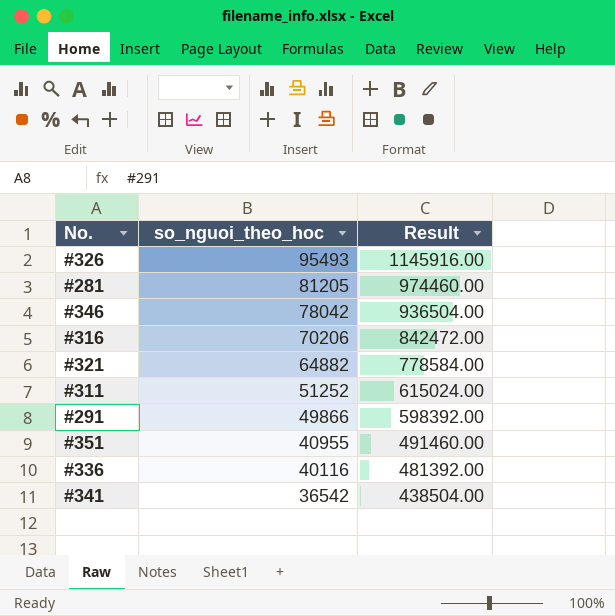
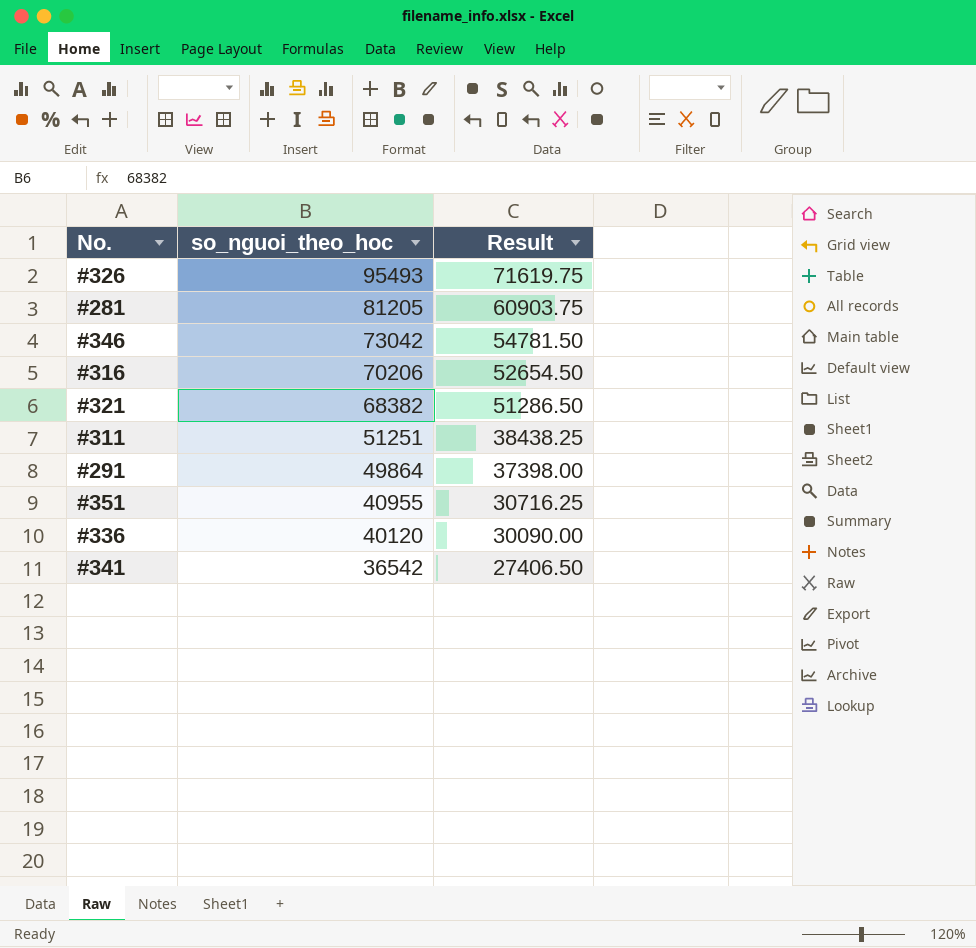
column Result | formula: [so_nguoi_theo_hoc] * 12 -> [so_nguoi_theo_hoc] * 0.75
#346 | so_nguoi_theo_hoc: 78042 -> 73042
#321 | so_nguoi_theo_hoc: 64882 -> 68382
#311 | so_nguoi_theo_hoc: 51252 -> 51251
#291 | so_nguoi_theo_hoc: 49866 -> 49864
#336 | so_nguoi_theo_hoc: 40116 -> 40120

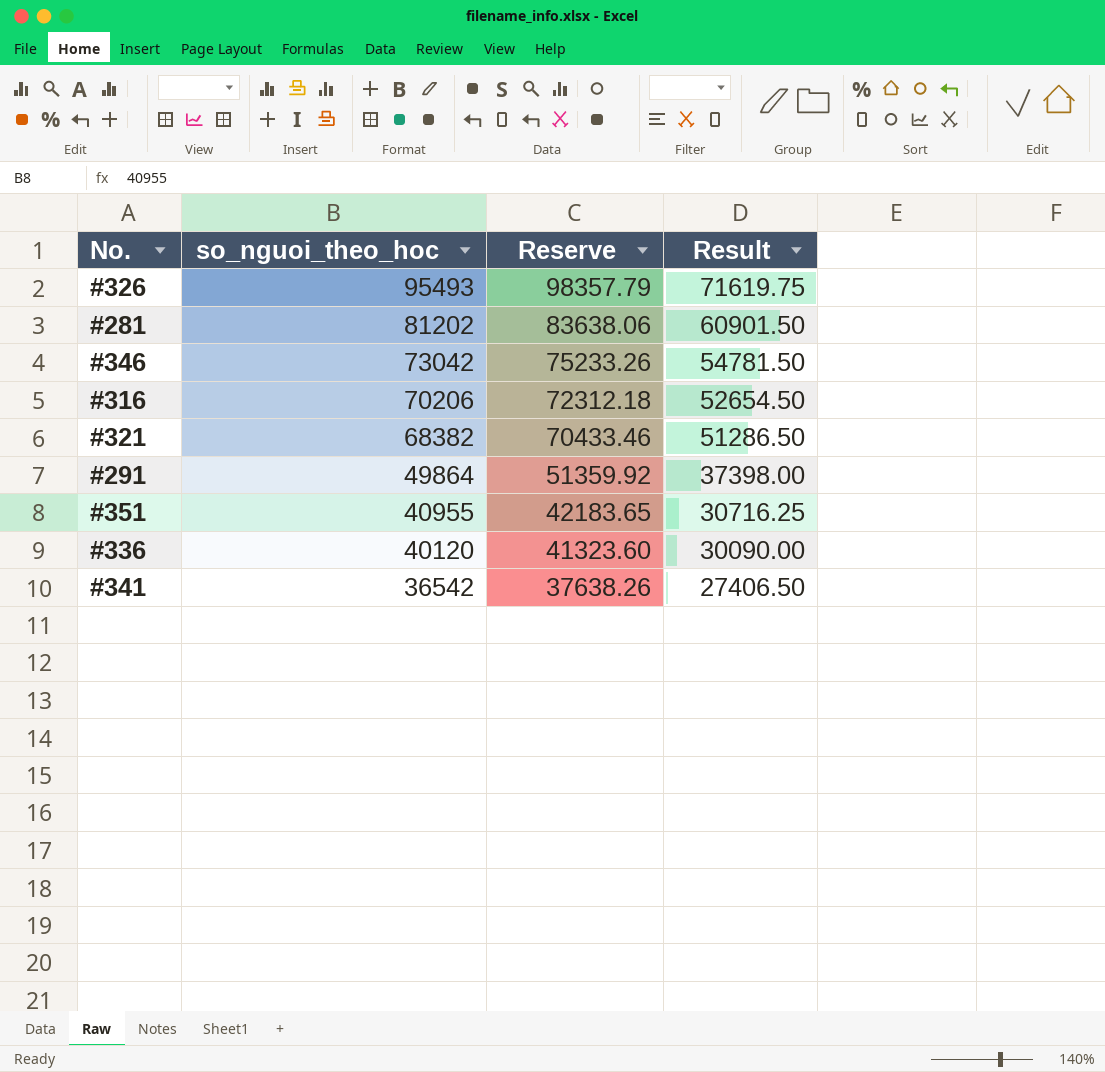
column Reserve | formula: none -> [so_nguoi_theo_hoc] * 1.03
row #311: 51251 | 38438.25 -> none
#281 | so_nguoi_theo_hoc: 81205 -> 81202
#281 | Result: 60903.75 -> 60901.50

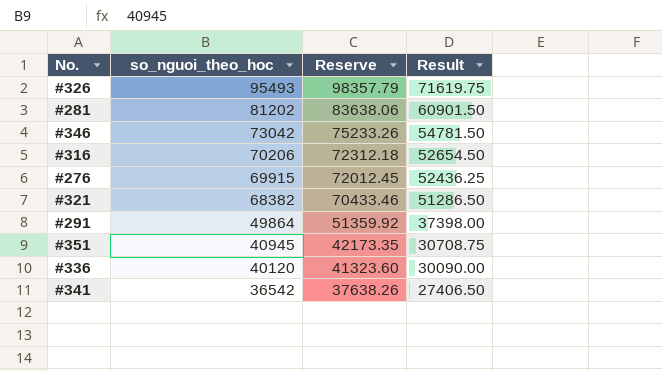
row #276: none -> 69915 | 72012.45 | 52436.25
#351 | so_nguoi_theo_hoc: 40955 -> 40945
#351 | Reserve: 42183.65 -> 42173.35
#351 | Result: 30716.25 -> 30708.75

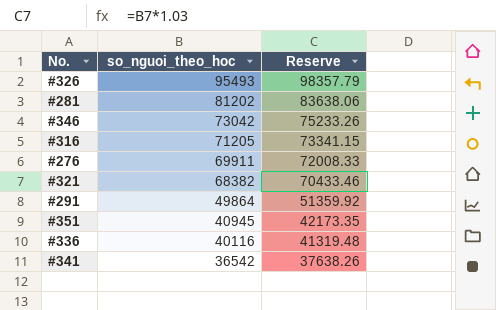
column Result | formula: [so_nguoi_theo_hoc] * 0.75 -> none
#316 | so_nguoi_theo_hoc: 70206 -> 71205
#316 | Reserve: 72312.18 -> 73341.15
#276 | so_nguoi_theo_hoc: 69915 -> 69911
#276 | Reserve: 72012.45 -> 72008.33
#336 | so_nguoi_theo_hoc: 40120 -> 40116
#336 | Reserve: 41323.60 -> 41319.48

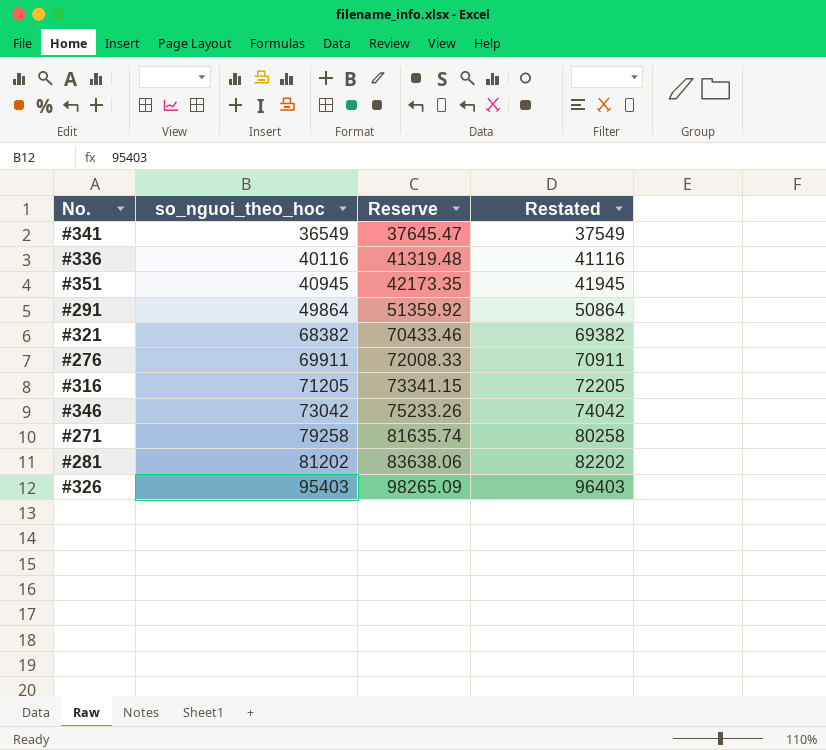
row order: so_nguoi_theo_hoc descending -> so_nguoi_theo_hoc ascending
column Restated | formula: none -> [so_nguoi_theo_hoc] + 1000
#341 | so_nguoi_theo_hoc: 36542 -> 36549
#341 | Reserve: 37638.26 -> 37645.47
row #271: none -> 79258 | 81635.74 | 80258
#326 | so_nguoi_theo_hoc: 95493 -> 95403
#326 | Reserve: 98357.79 -> 98265.09

